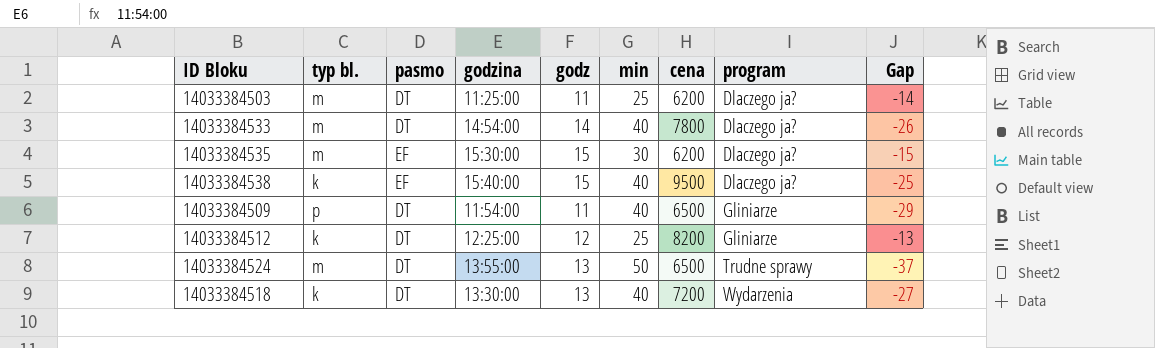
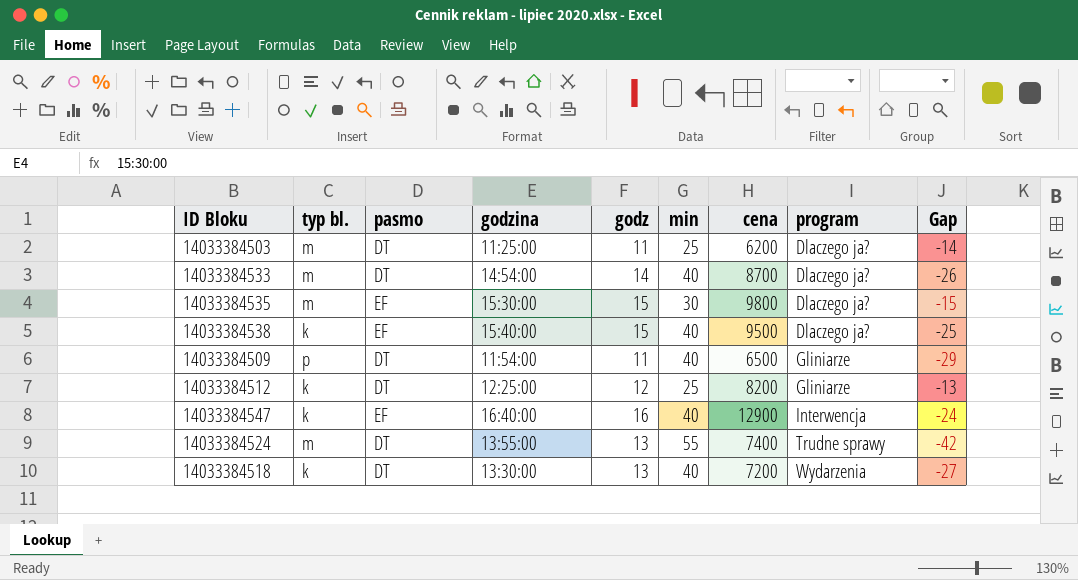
14033384533 | cena: 7800 -> 8700
14033384535 | cena: 6200 -> 9800
row 14033384547: none -> k | EF | 16:40:00 | 16 | 40 | 12900 | Interwencja | -24
14033384524 | min: 50 -> 55
14033384524 | cena: 6500 -> 7400
14033384524 | Gap: -37 -> -42

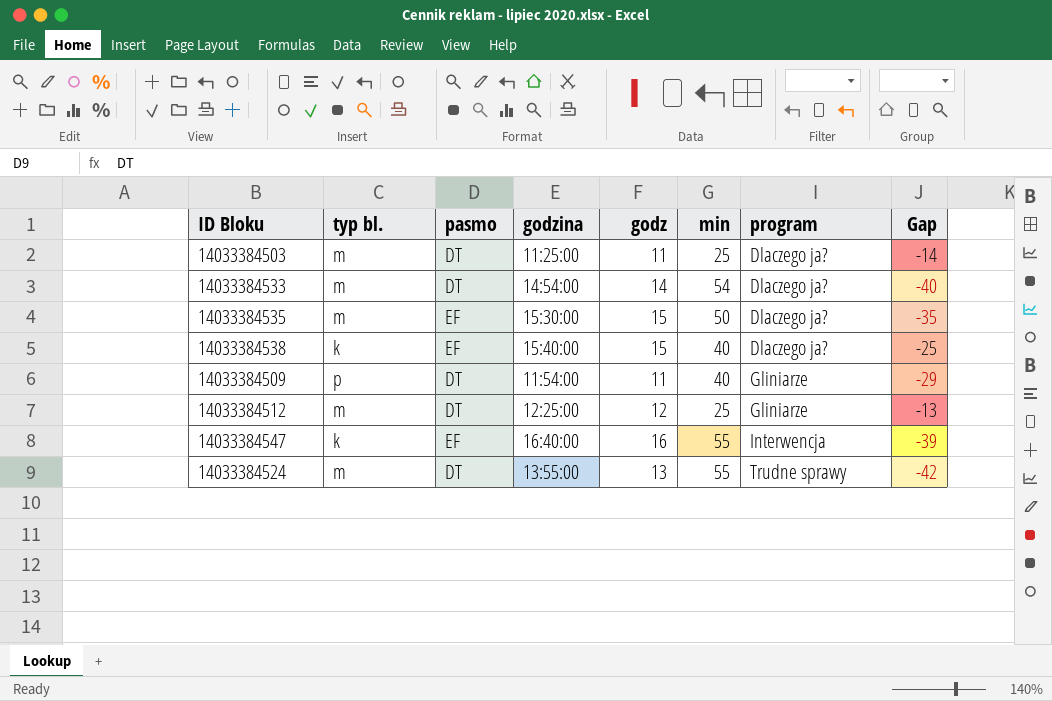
column cena | position: 7 -> none
row 14033384518: k | DT | 13:30:00 | 13 | 40 | 7200 | Wydarzenia | -27 -> none
14033384533 | min: 40 -> 54
14033384533 | Gap: -26 -> -40
14033384535 | min: 30 -> 50
14033384535 | Gap: -15 -> -35
14033384512 | typ bl.: k -> m
14033384547 | min: 40 -> 55
14033384547 | Gap: -24 -> -39

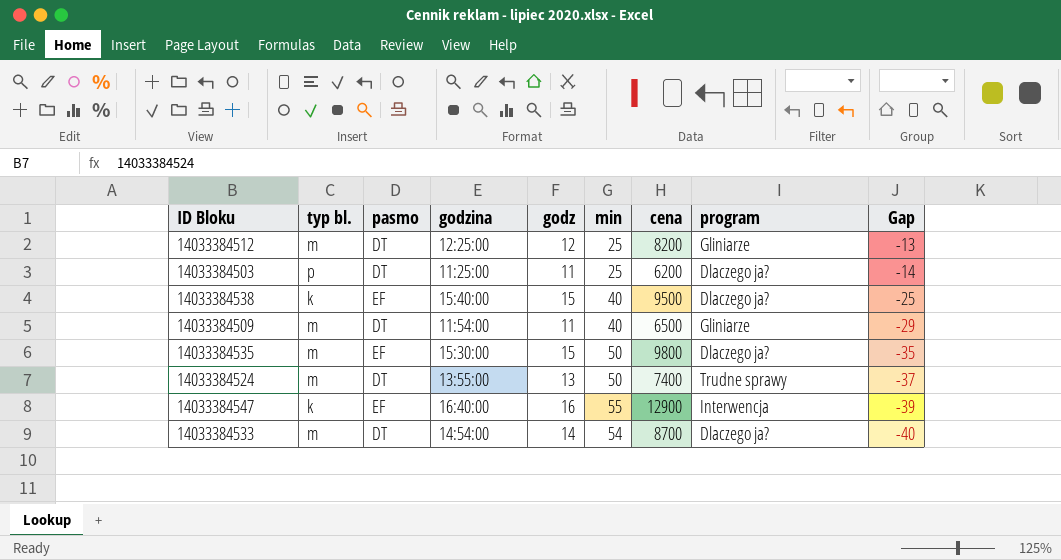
row order: program ascending -> Gap descending
column cena | position: none -> 7
14033384503 | typ bl.: m -> p
14033384509 | typ bl.: p -> m
14033384524 | min: 55 -> 50
14033384524 | Gap: -42 -> -37

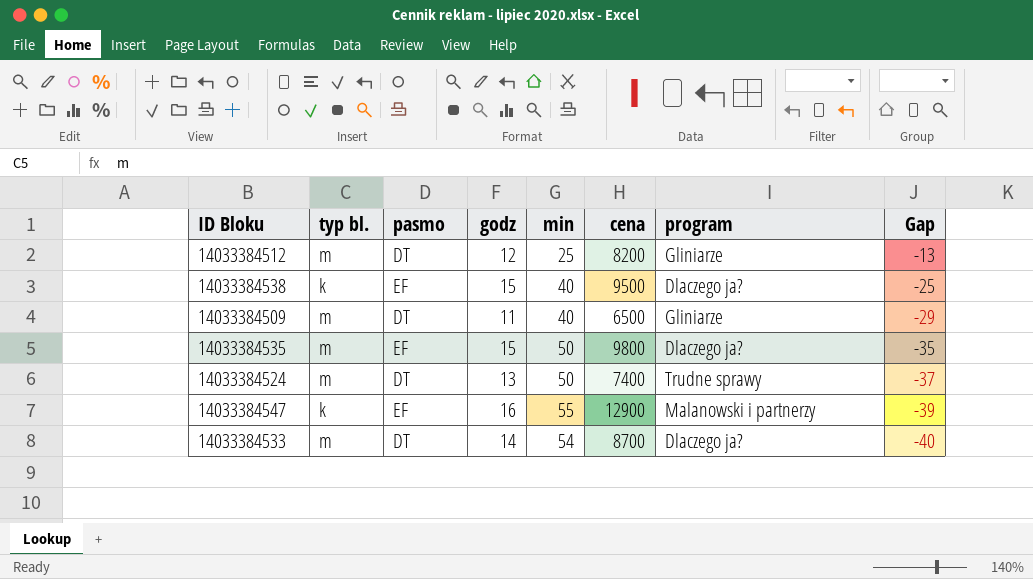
column godzina | position: 4 -> none
row 14033384503: p | DT | 11:25:00 | 11 | 25 | 6200 | Dlaczego ja? | -14 -> none
14033384547 | program: Interwencja -> Malanowski i partnerzy

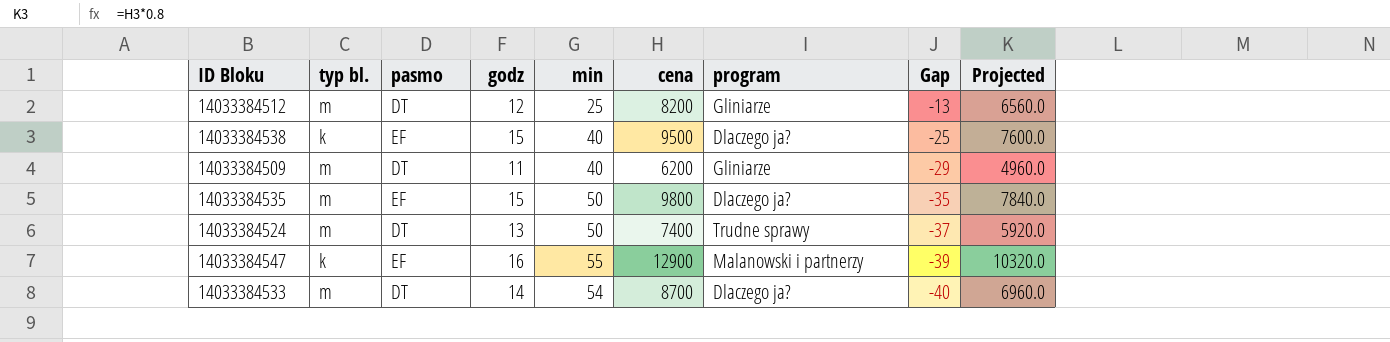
column Projected | formula: none -> [cena] * 0.8
14033384509 | cena: 6500 -> 6200

